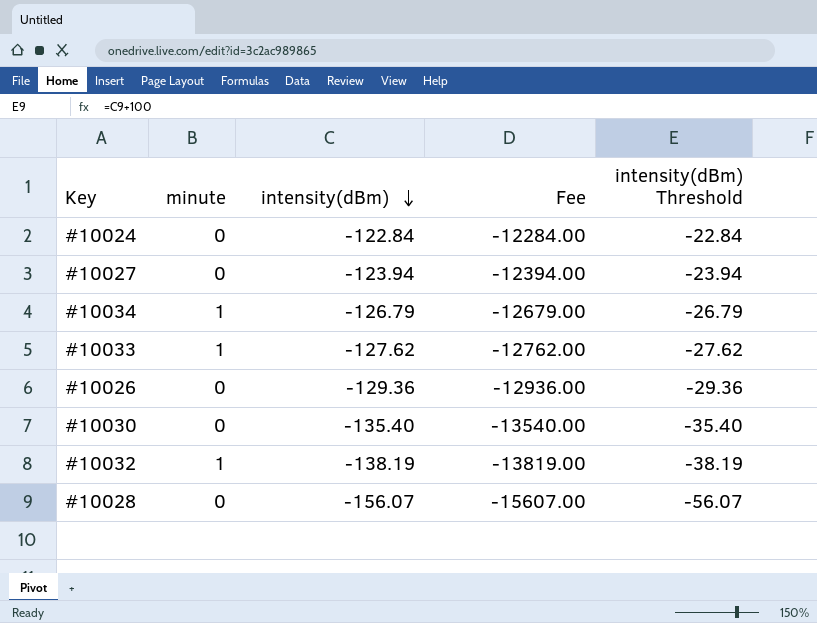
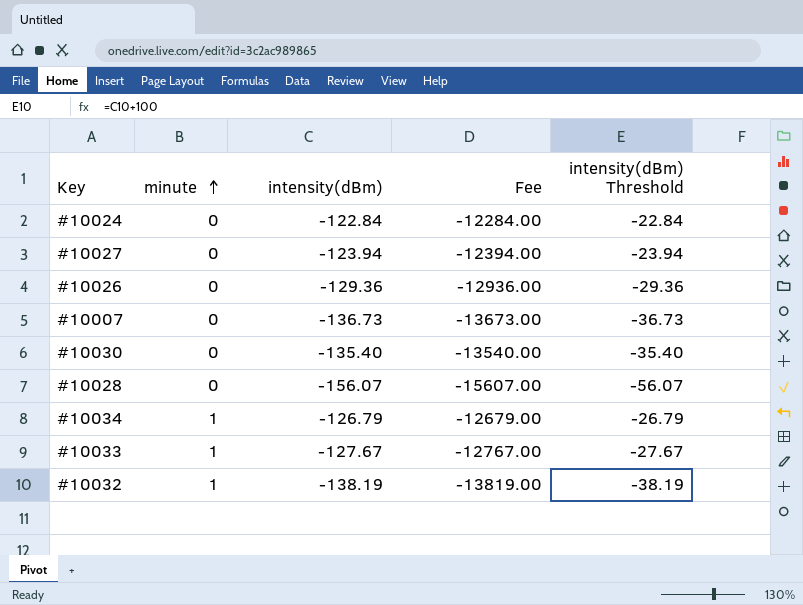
row order: intensity(dBm) descending -> minute ascending
row #10007: none -> 0 | -136.73 | -13673.00 | -36.73
#10033 | intensity(dBm): -127.62 -> -127.67
#10033 | Fee: -12762.00 -> -12767.00
#10033 | intensity(dBm) Threshold: -27.62 -> -27.67

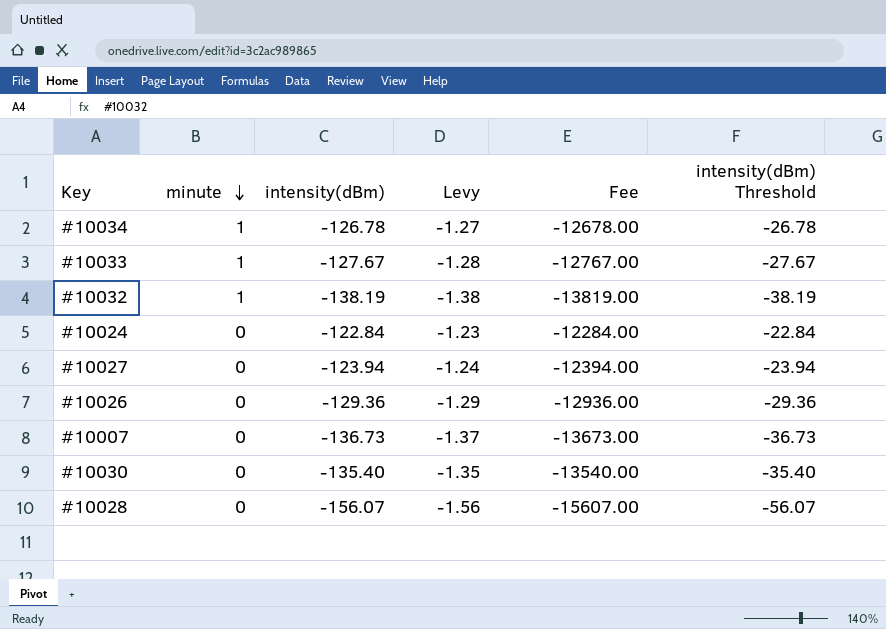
row order: minute ascending -> minute descending
column Levy | formula: none -> [intensity(dBm)] * 0.01
#10034 | intensity(dBm): -126.79 -> -126.78
#10034 | Fee: -12679.00 -> -12678.00
#10034 | intensity(dBm) Threshold: -26.79 -> -26.78

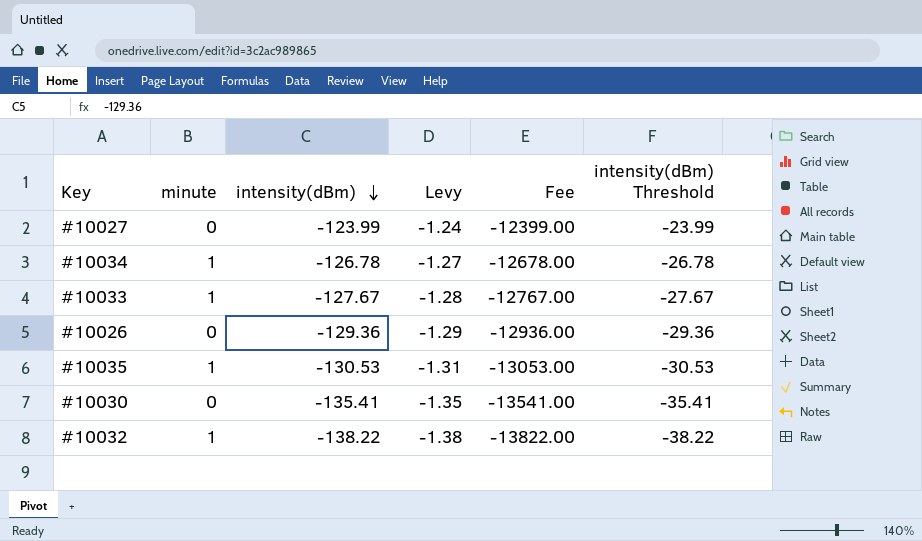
row order: minute descending -> intensity(dBm) descending
row #10024: 0 | -122.84 | -1.23 | -12284.00 | -22.84 -> none
row #10007: 0 | -136.73 | -1.37 | -13673.00 | -36.73 -> none
row #10028: 0 | -156.07 | -1.56 | -15607.00 | -56.07 -> none
#10027 | intensity(dBm): -123.94 -> -123.99
#10027 | Fee: -12394.00 -> -12399.00
#10027 | intensity(dBm) Threshold: -23.94 -> -23.99
row #10035: none -> 1 | -130.53 | -1.31 | -13053.00 | -30.53
#10030 | intensity(dBm): -135.40 -> -135.41
#10030 | Fee: -13540.00 -> -13541.00
#10030 | intensity(dBm) Threshold: -35.40 -> -35.41
#10032 | intensity(dBm): -138.19 -> -138.22
#10032 | Fee: -13819.00 -> -13822.00
#10032 | intensity(dBm) Threshold: -38.19 -> -38.22

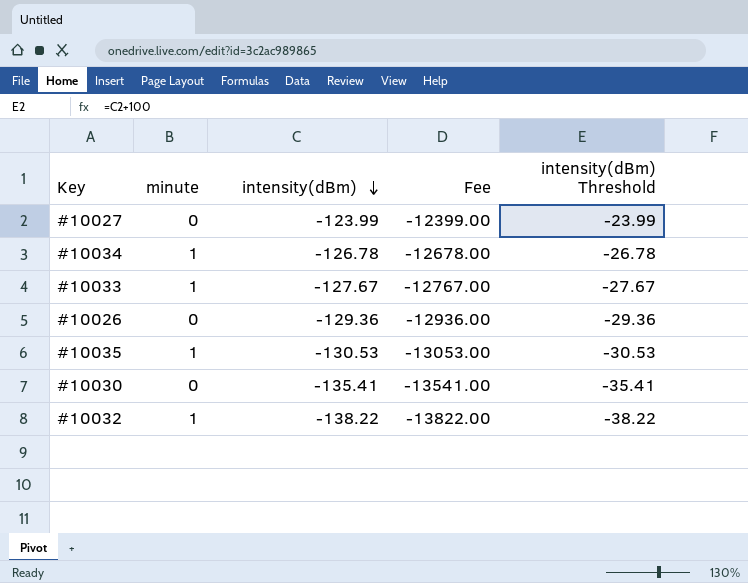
column Levy | formula: [intensity(dBm)] * 0.01 -> none

